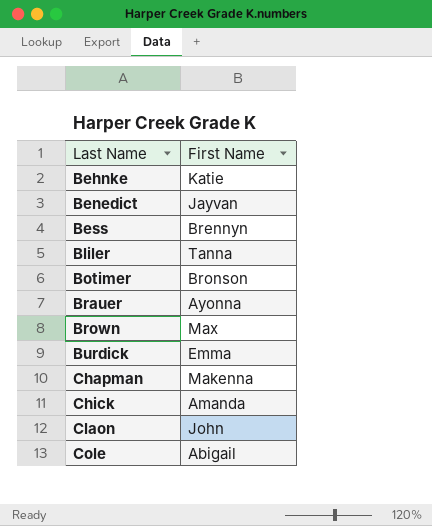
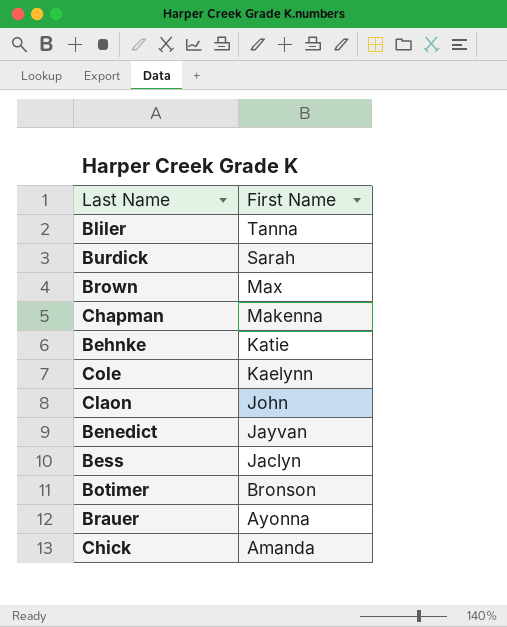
row order: Last Name ascending -> First Name descending
Burdick | First Name: Emma -> Sarah
Cole | First Name: Abigail -> Kaelynn
Bess | First Name: Brennyn -> Jaclyn

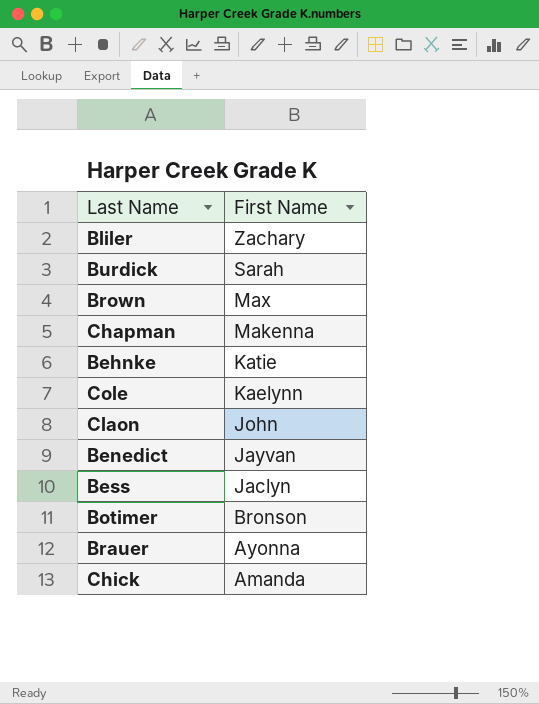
Bliler | First Name: Tanna -> Zachary

